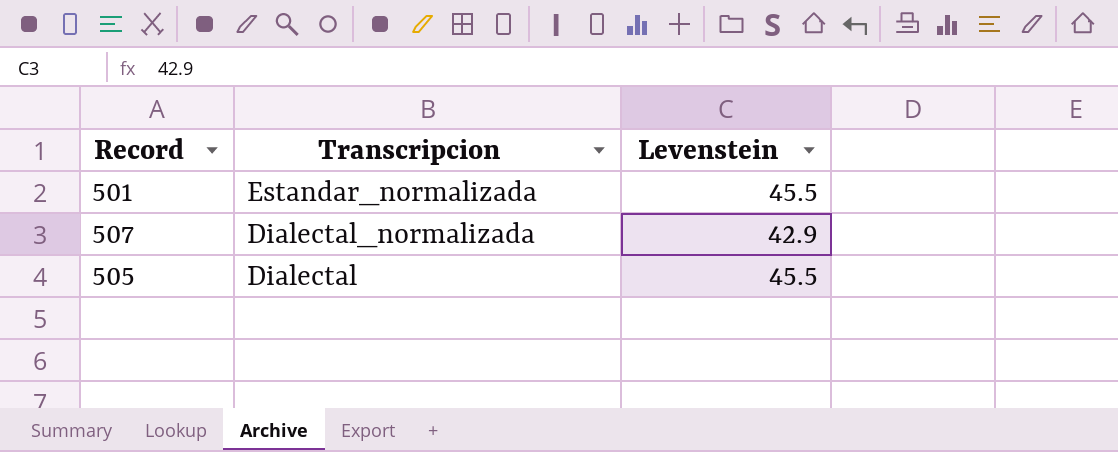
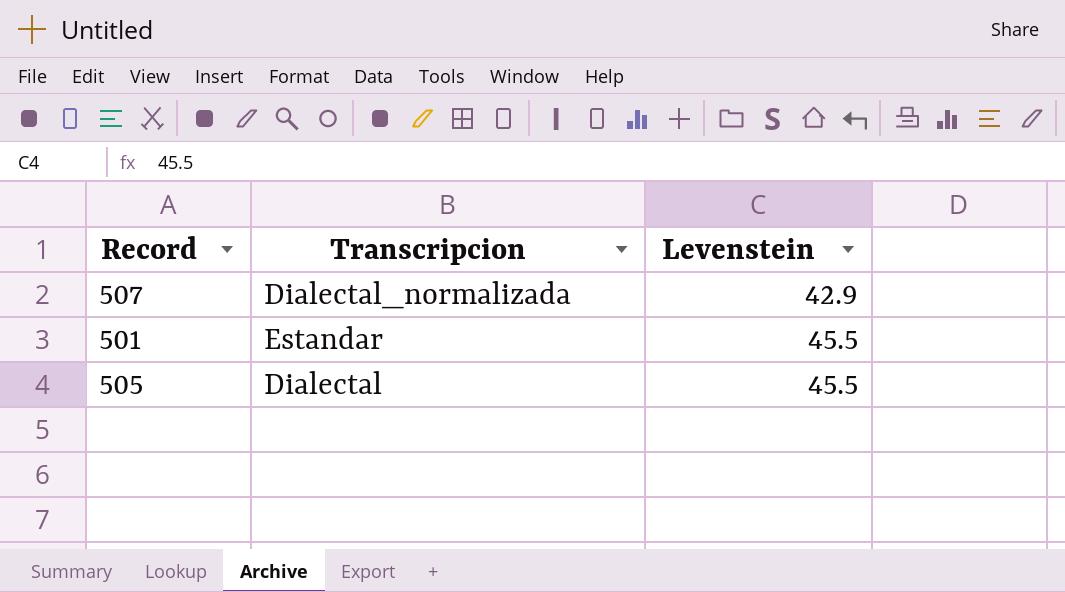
row order: Transcripcion descending -> Levenstein ascending
501 | Transcripcion: Estandar_normalizada -> Estandar

